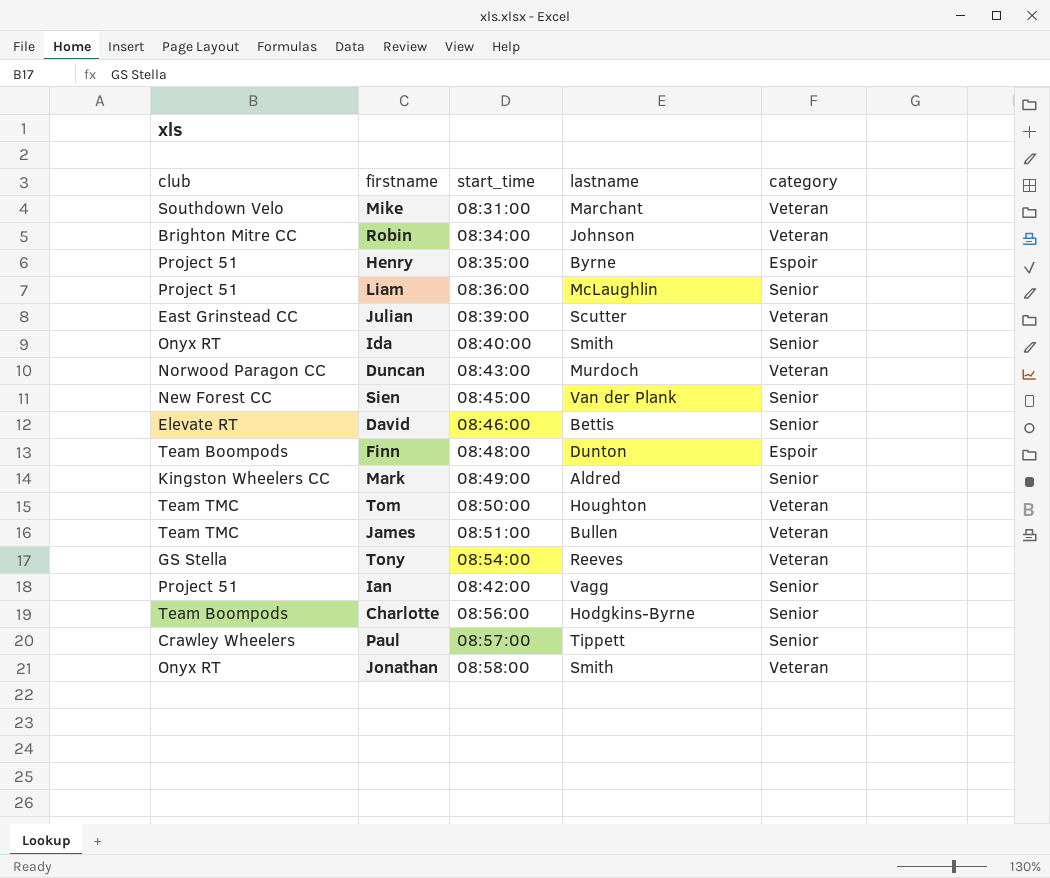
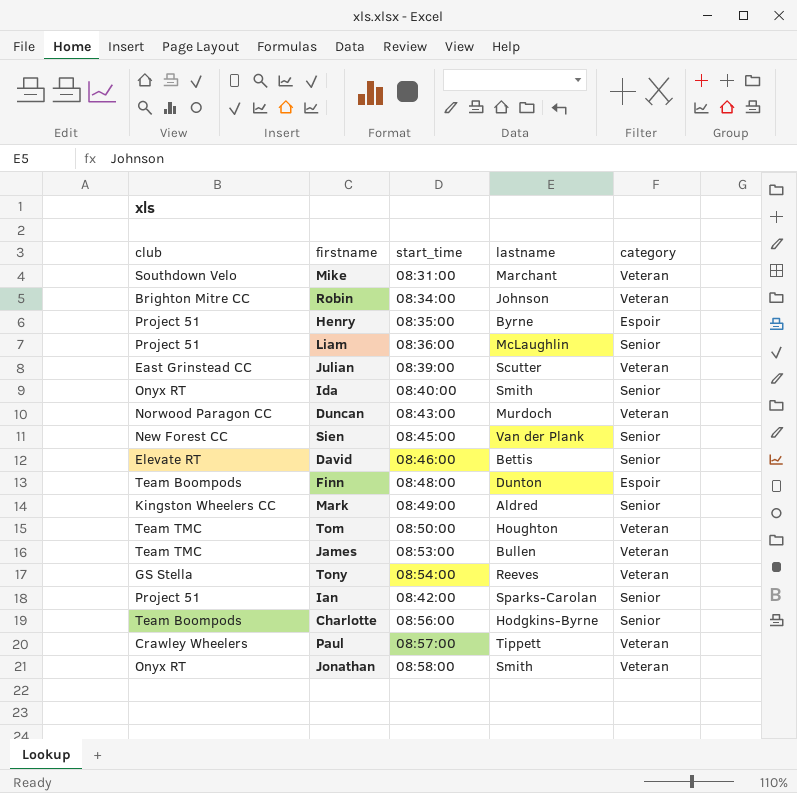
James | start_time: 08:51:00 -> 08:53:00
Ian | lastname: Vagg -> Sparks-Carolan
Paul | category: Senior -> Veteran

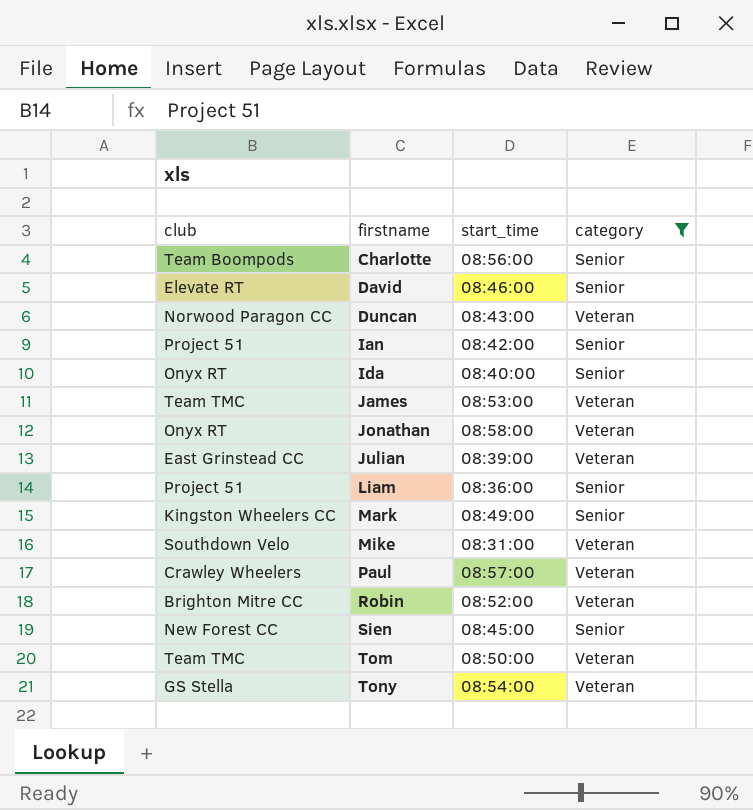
filter: none -> category != Espoir
row order: none -> firstname ascending
column lastname | position: 4 -> none
Robin | start_time: 08:34:00 -> 08:52:00

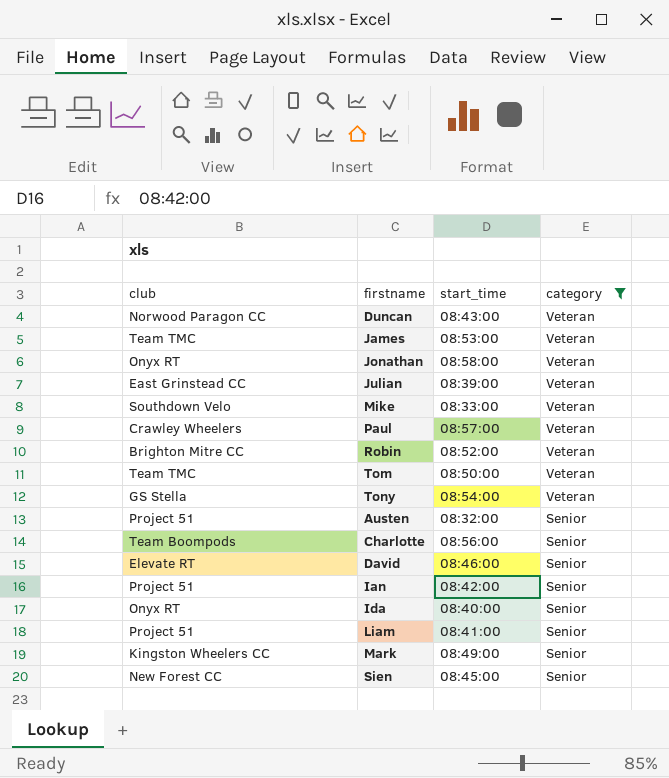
row order: firstname ascending -> category descending
Mike | start_time: 08:31:00 -> 08:33:00
row Austen: none -> Project 51 | 08:32:00 | Senior
Liam | start_time: 08:36:00 -> 08:41:00

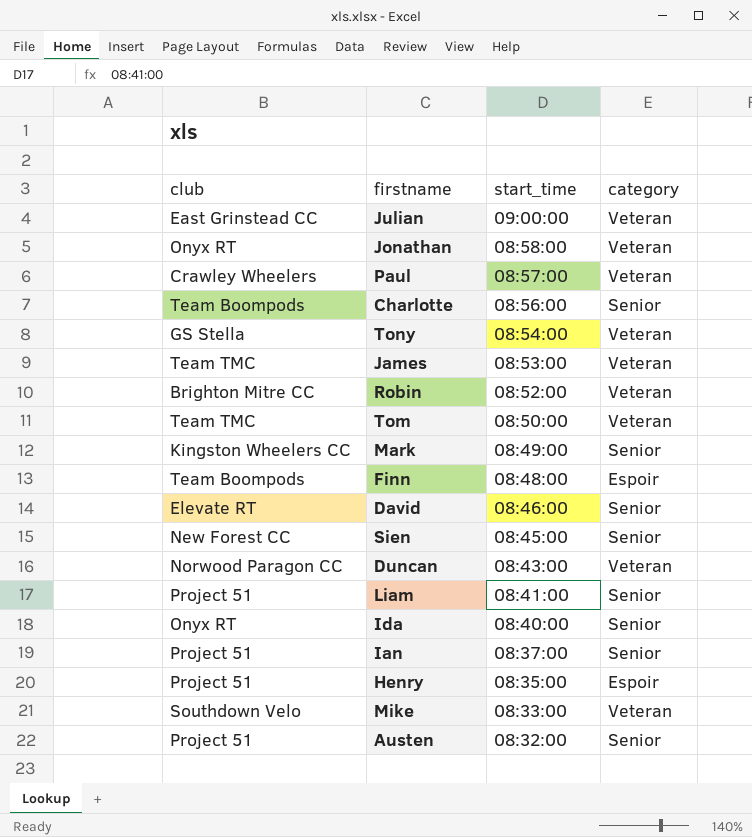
filter: category != Espoir -> none
row order: category descending -> start_time descending
Julian | start_time: 08:39:00 -> 09:00:00
Ian | start_time: 08:42:00 -> 08:37:00

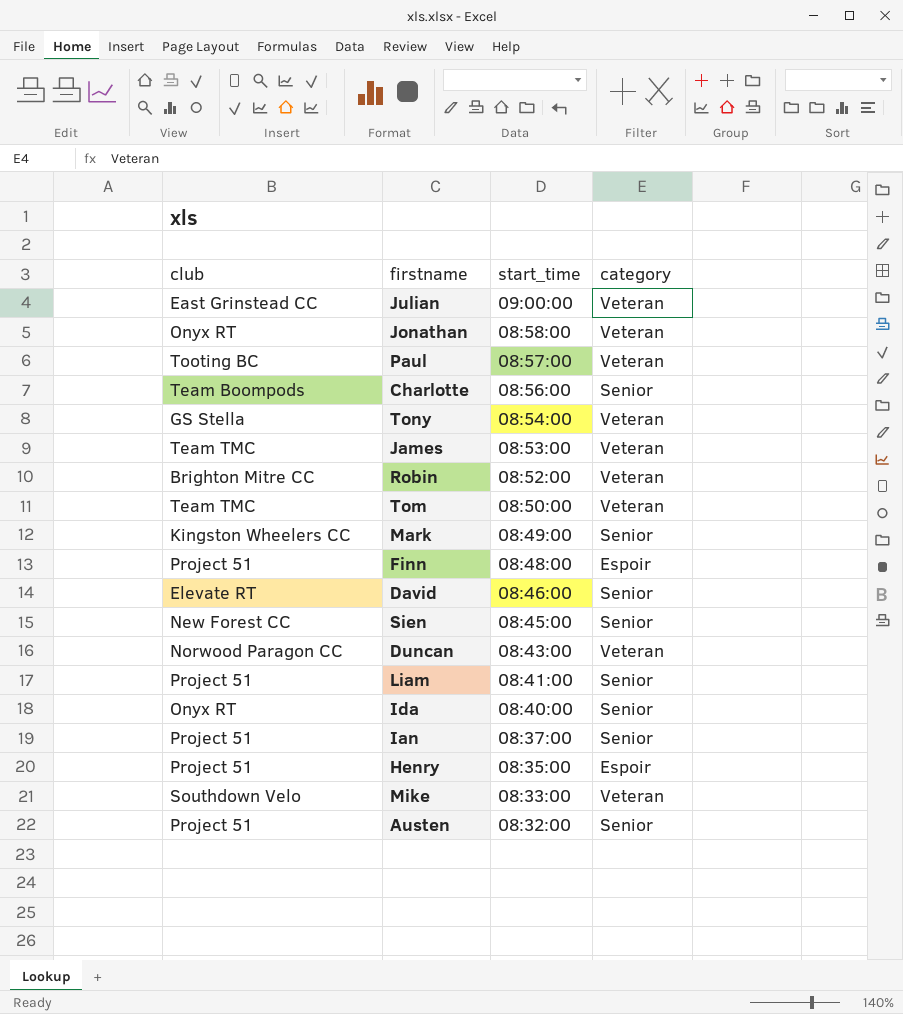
Paul | club: Crawley Wheelers -> Tooting BC
Finn | club: Team Boompods -> Project 51

